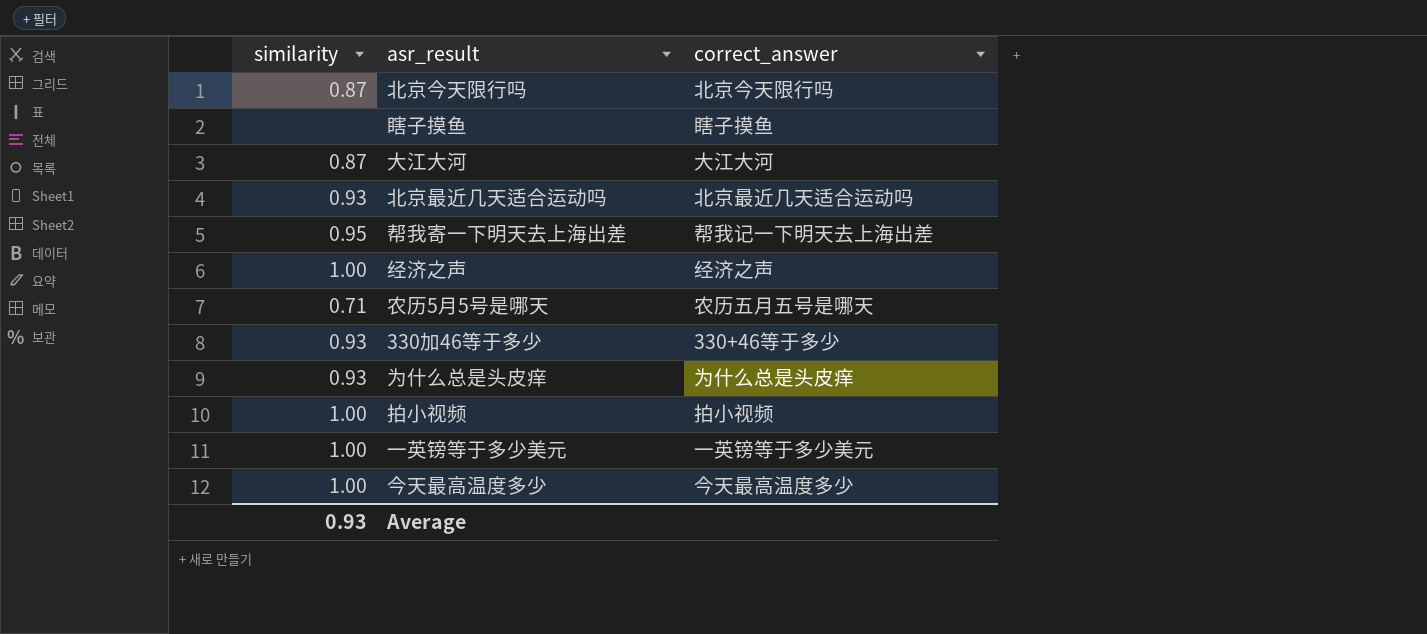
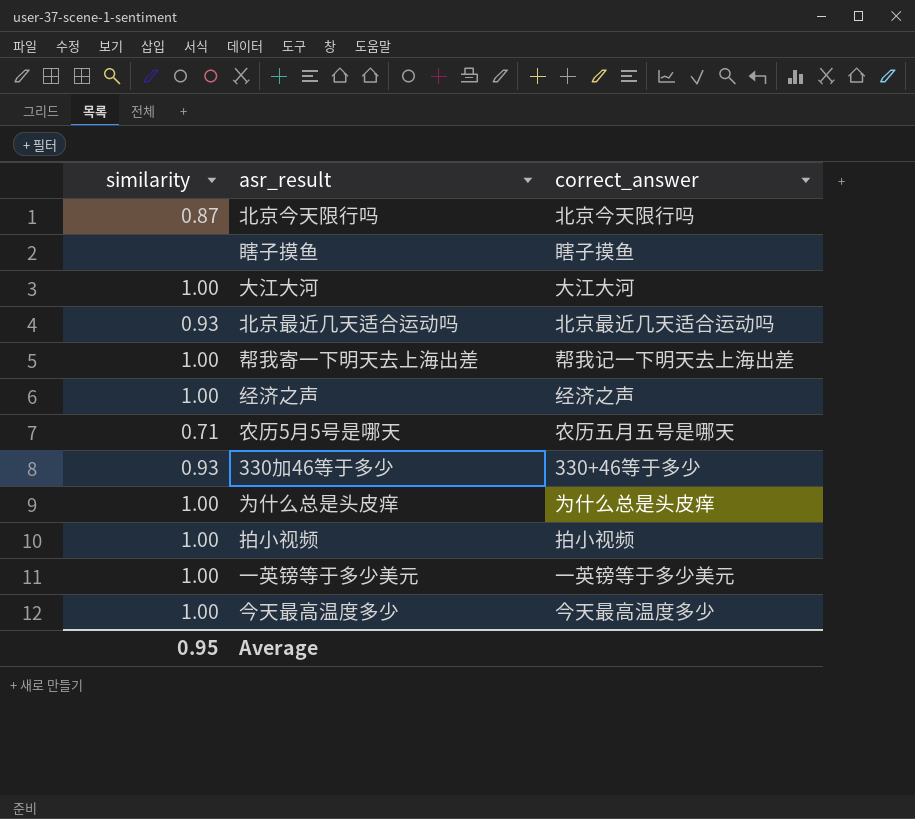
大江大河 | similarity: 0.87 -> 1.00
帮我寄一下明天去上海出差 | similarity: 0.95 -> 1.00
为什么总是头皮痒 | similarity: 0.93 -> 1.00
Average | similarity: 0.93 -> 0.95

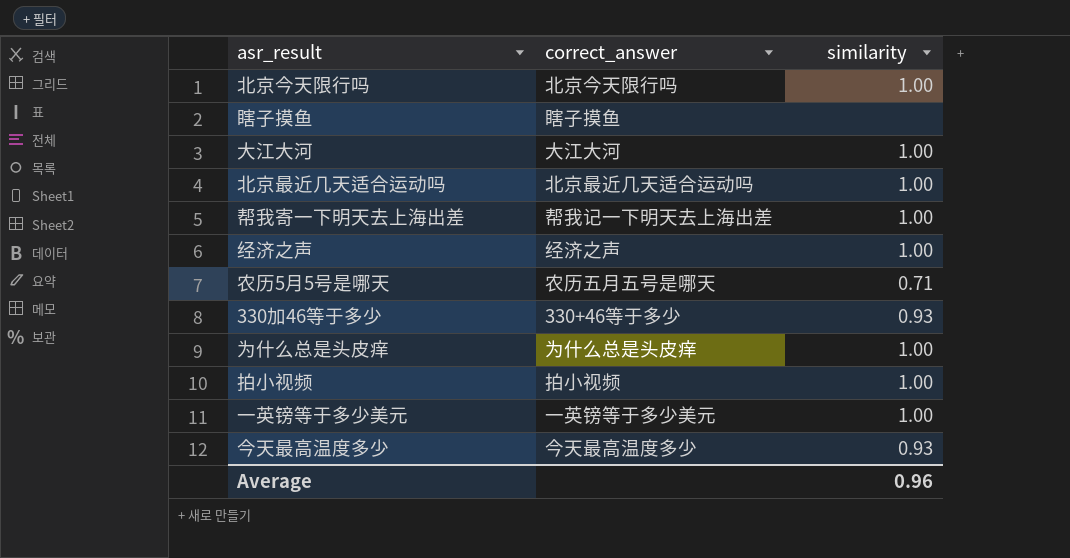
column similarity | position: 1 -> 3
北京今天限行吗 | similarity: 0.87 -> 1.00
北京最近几天适合运动吗 | similarity: 0.93 -> 1.00
今天最高温度多少 | similarity: 1.00 -> 0.93
Average | similarity: 0.95 -> 0.96

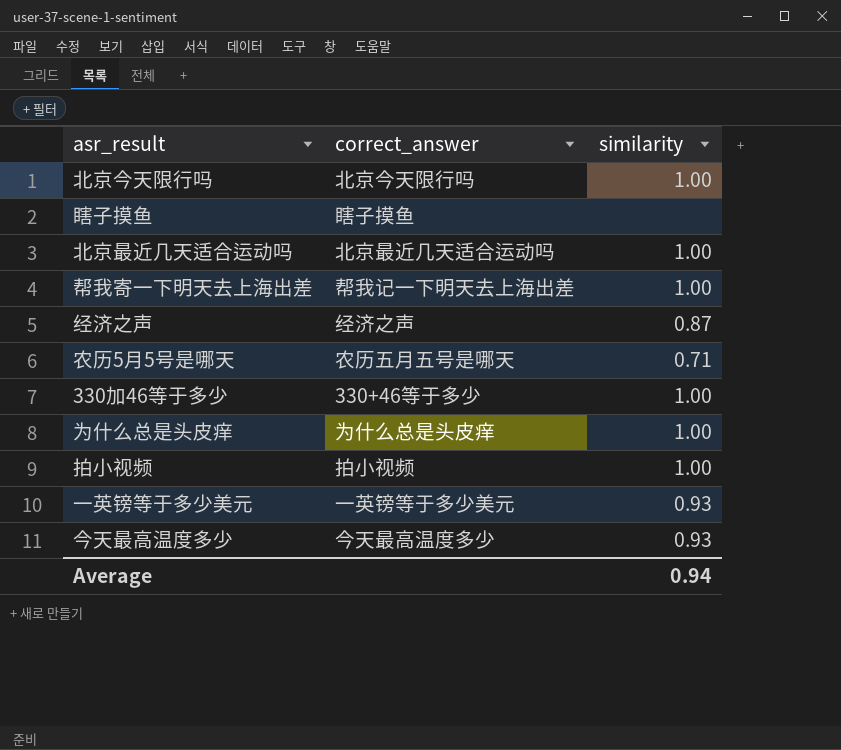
row 大江大河: 大江大河 | 1.00 -> none
经济之声 | similarity: 1.00 -> 0.87
330加46等于多少 | similarity: 0.93 -> 1.00
一英镑等于多少美元 | similarity: 1.00 -> 0.93
Average | similarity: 0.96 -> 0.94

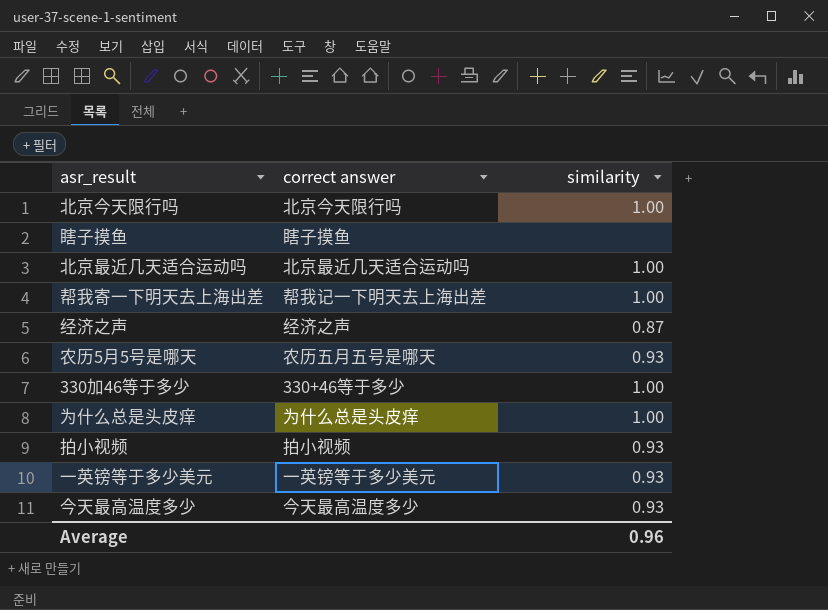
column name: correct_answer -> correct answer
农历5月5号是哪天 | similarity: 0.71 -> 0.93
拍小视频 | similarity: 1.00 -> 0.93
Average | similarity: 0.94 -> 0.96

